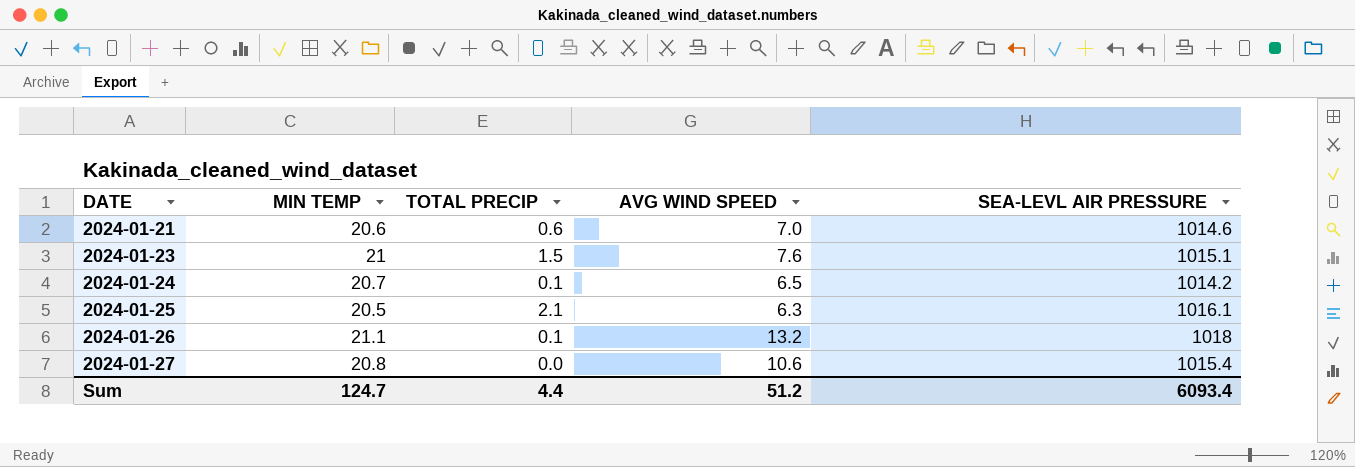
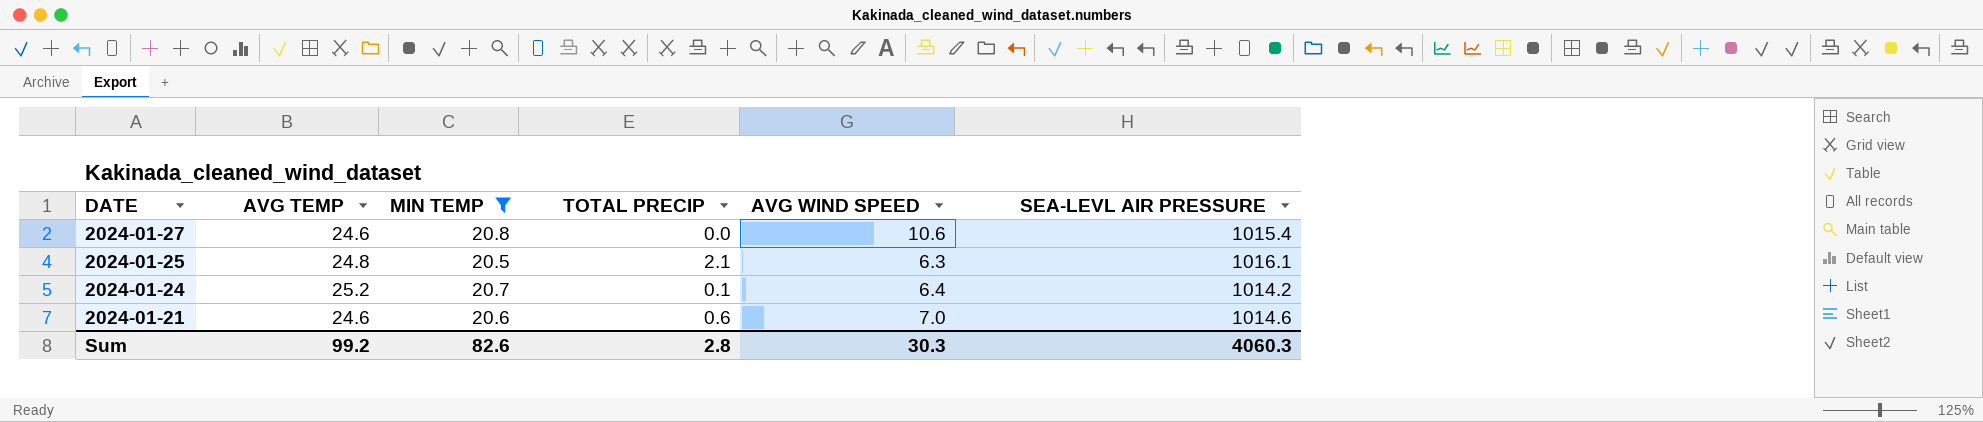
filter: none -> MIN TEMP <= 20.8
row order: DATE ascending -> DATE descending
column AVG TEMP | position: none -> 2
2024-01-24 | AVG WIND SPEED: 6.5 -> 6.4
Sum | MIN TEMP: 124.7 -> 82.6
Sum | TOTAL PRECIP: 4.4 -> 2.8
Sum | AVG WIND SPEED: 51.2 -> 30.3
Sum | SEA-LEVL AIR PRESSURE: 6093.4 -> 4060.3

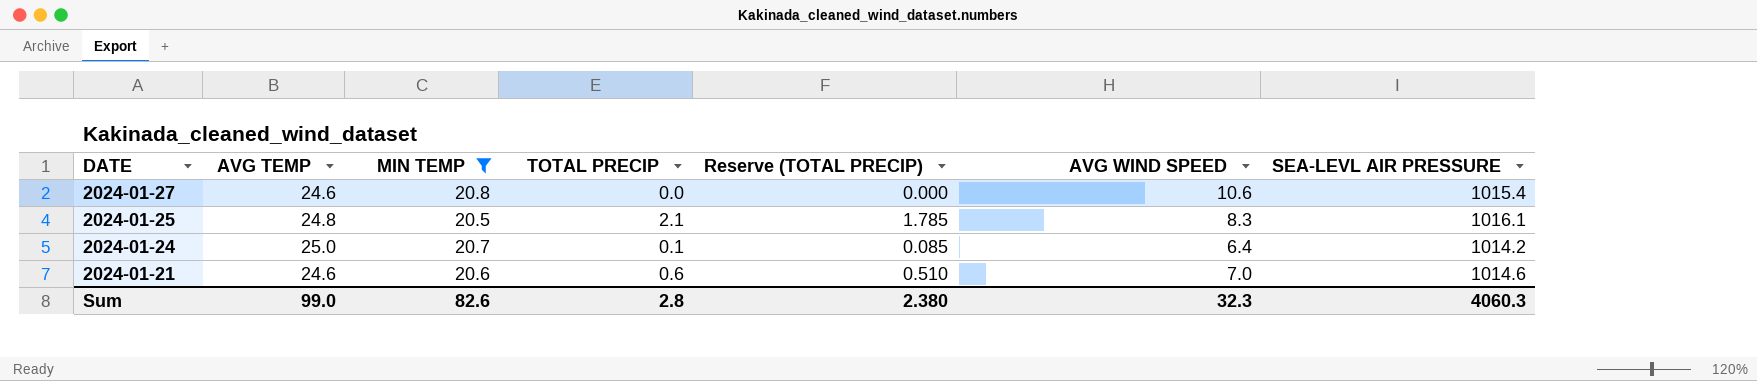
column Reserve (TOTAL PRECIP) | formula: none -> [TOTAL PRECIP] * 0.85
2024-01-25 | AVG WIND SPEED: 6.3 -> 8.3
2024-01-24 | AVG TEMP: 25.2 -> 25.0
Sum | AVG TEMP: 99.2 -> 99.0
Sum | AVG WIND SPEED: 30.3 -> 32.3

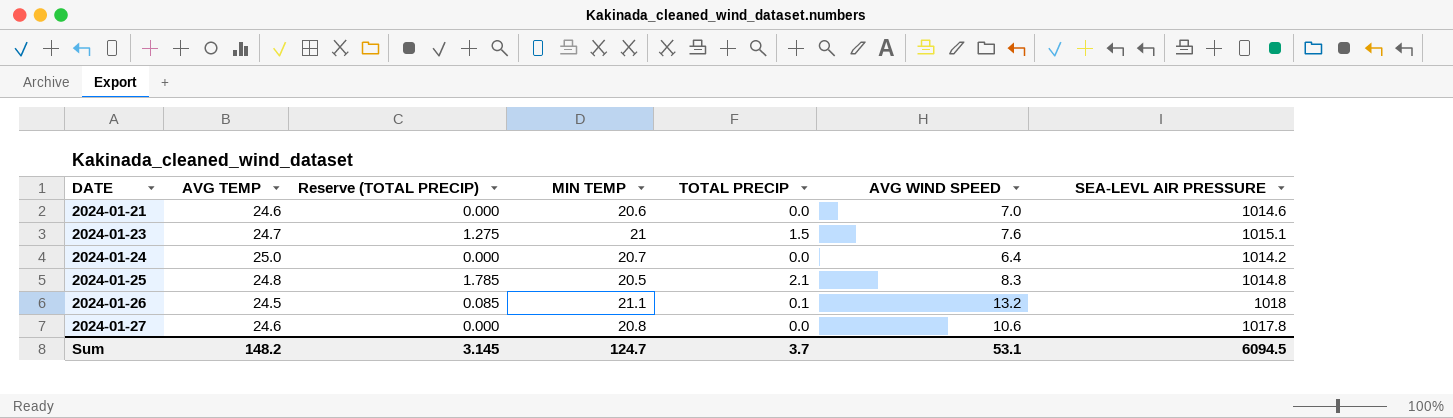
filter: MIN TEMP <= 20.8 -> none
row order: DATE descending -> DATE ascending
column Reserve (TOTAL PRECIP) | position: 5 -> 3
2024-01-21 | Reserve (TOTAL PRECIP): 0.510 -> 0.000
2024-01-21 | TOTAL PRECIP: 0.6 -> 0.0
2024-01-24 | Reserve (TOTAL PRECIP): 0.085 -> 0.000
2024-01-24 | TOTAL PRECIP: 0.1 -> 0.0
2024-01-25 | SEA-LEVL AIR PRESSURE: 1016.1 -> 1014.8
2024-01-27 | SEA-LEVL AIR PRESSURE: 1015.4 -> 1017.8
Sum | AVG TEMP: 99.0 -> 148.2
Sum | Reserve (TOTAL PRECIP): 2.380 -> 3.145
Sum | MIN TEMP: 82.6 -> 124.7
Sum | TOTAL PRECIP: 2.8 -> 3.7
Sum | AVG WIND SPEED: 32.3 -> 53.1
Sum | SEA-LEVL AIR PRESSURE: 4060.3 -> 6094.5

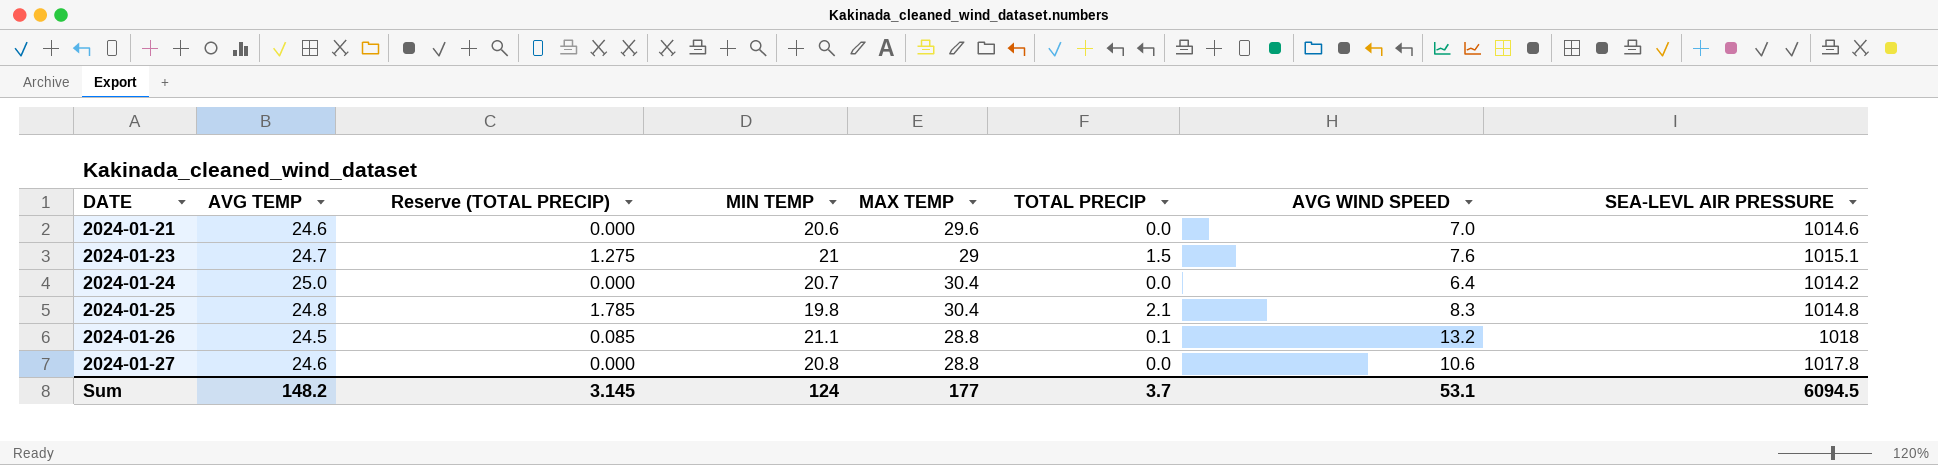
column MAX TEMP | position: none -> 5
2024-01-25 | MIN TEMP: 20.5 -> 19.8
Sum | MIN TEMP: 124.7 -> 124

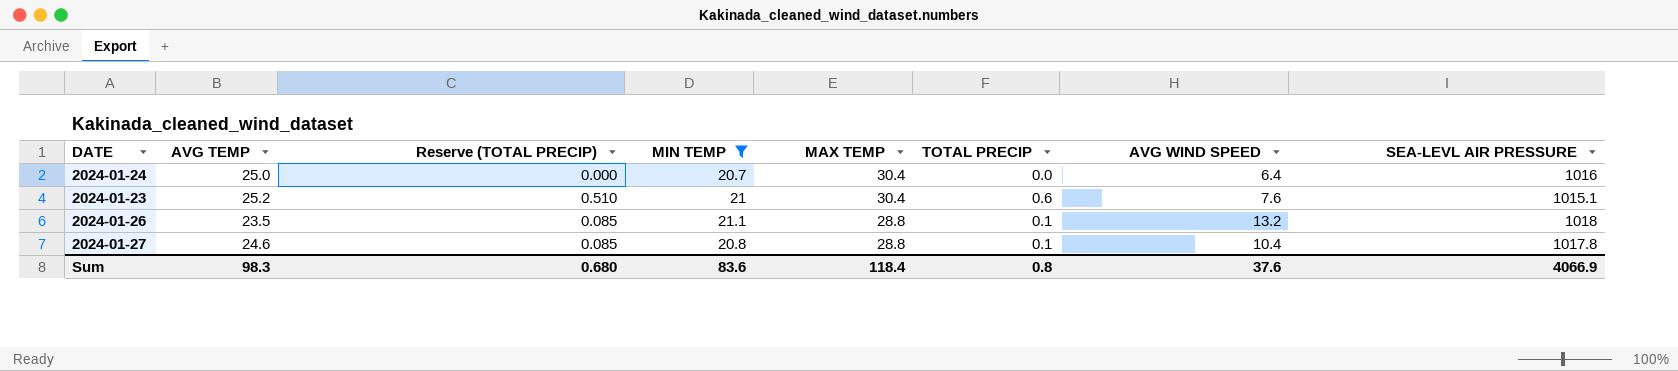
filter: none -> MIN TEMP >= 20.7
row order: DATE ascending -> MAX TEMP descending
2024-01-24 | SEA-LEVL AIR PRESSURE: 1014.2 -> 1016
2024-01-23 | AVG TEMP: 24.7 -> 25.2
2024-01-23 | Reserve (TOTAL PRECIP): 1.275 -> 0.510
2024-01-23 | MAX TEMP: 29 -> 30.4
2024-01-23 | TOTAL PRECIP: 1.5 -> 0.6
2024-01-26 | AVG TEMP: 24.5 -> 23.5
2024-01-27 | Reserve (TOTAL PRECIP): 0.000 -> 0.085
2024-01-27 | TOTAL PRECIP: 0.0 -> 0.1
2024-01-27 | AVG WIND SPEED: 10.6 -> 10.4
Sum | AVG TEMP: 148.2 -> 98.3
Sum | Reserve (TOTAL PRECIP): 3.145 -> 0.680
Sum | MIN TEMP: 124 -> 83.6
Sum | MAX TEMP: 177 -> 118.4
Sum | TOTAL PRECIP: 3.7 -> 0.8
Sum | AVG WIND SPEED: 53.1 -> 37.6
Sum | SEA-LEVL AIR PRESSURE: 6094.5 -> 4066.9

